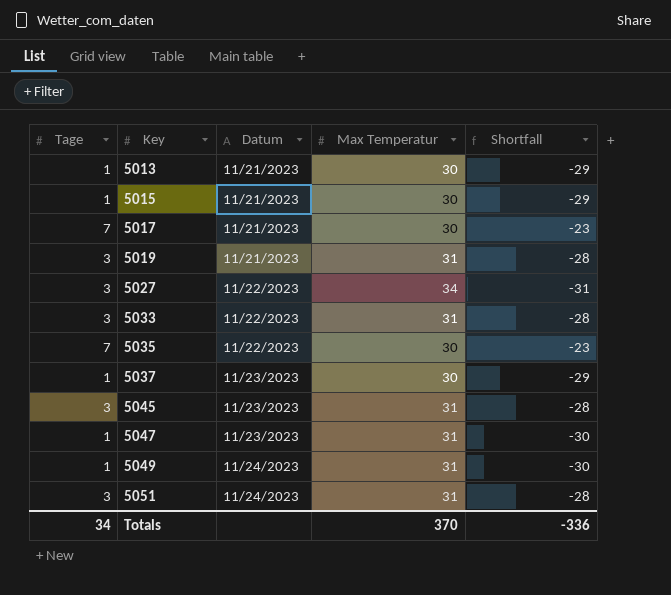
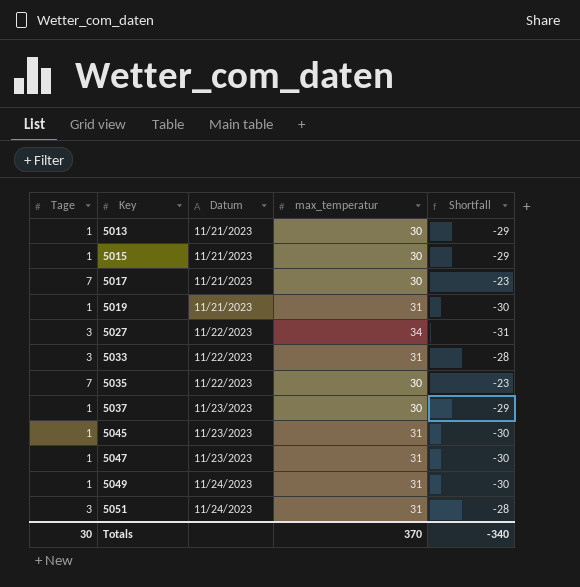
column name: Max Temperatur -> max_temperatur
5019 | Tage: 3 -> 1
5019 | Shortfall: -28 -> -30
5045 | Tage: 3 -> 1
5045 | Shortfall: -28 -> -30
Totals | Tage: 34 -> 30
Totals | Shortfall: -336 -> -340

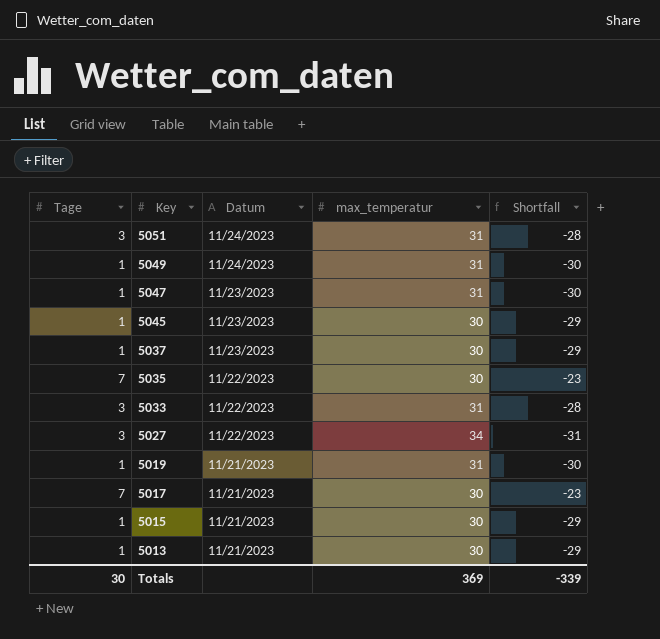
row order: Key ascending -> Key descending
5045 | max_temperatur: 31 -> 30
5045 | Shortfall: -30 -> -29
Totals | max_temperatur: 370 -> 369
Totals | Shortfall: -340 -> -339

